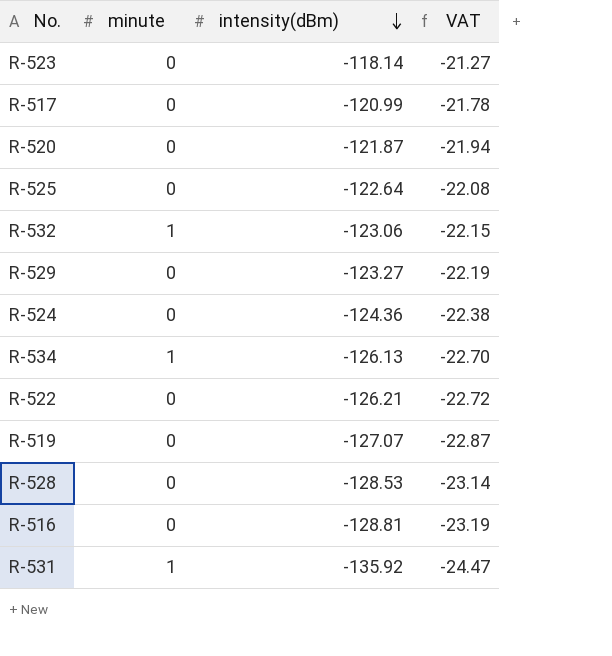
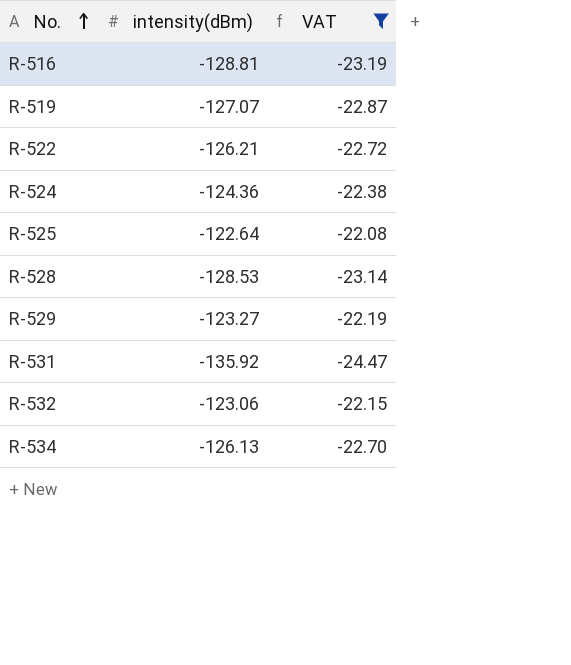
filter: none -> VAT <= -22.08
row order: intensity(dBm) descending -> No. ascending
column minute | position: 2 -> none

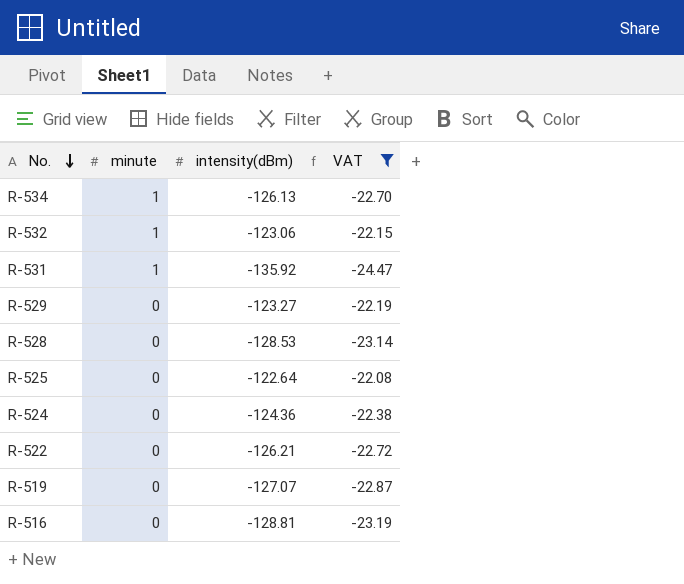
row order: No. ascending -> No. descending
column minute | position: none -> 2

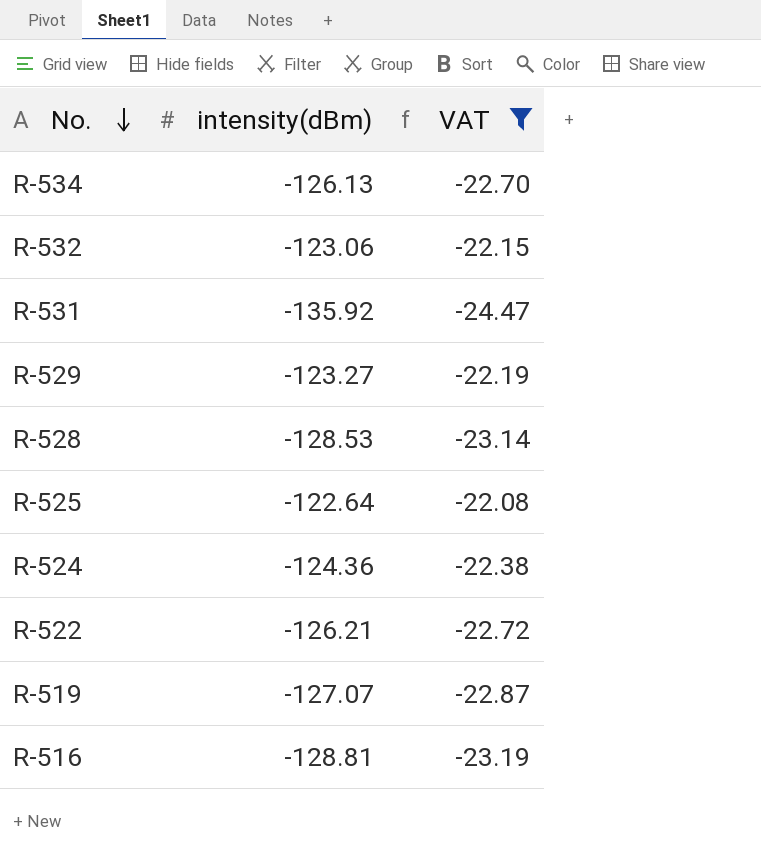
column minute | position: 2 -> none

